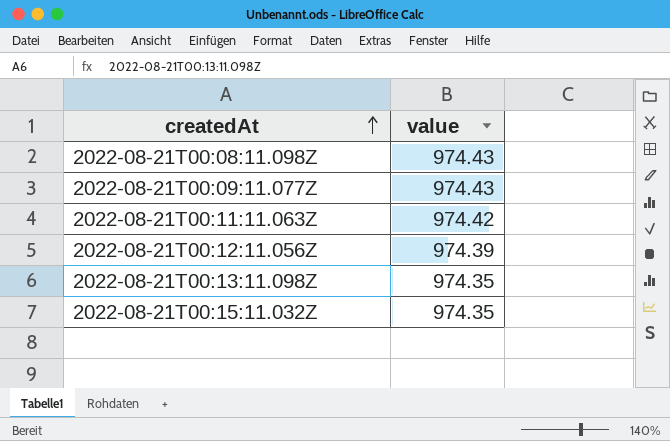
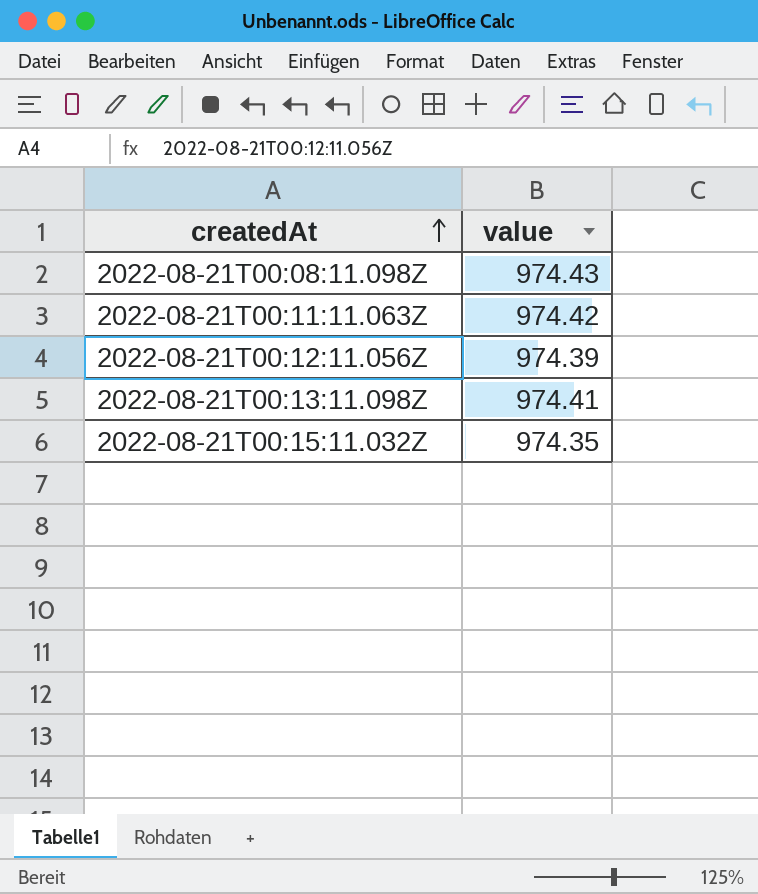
row 2022-08-21T00:09:11.077Z: 974.43 -> none
2022-08-21T00:13:11.098Z | value: 974.35 -> 974.41

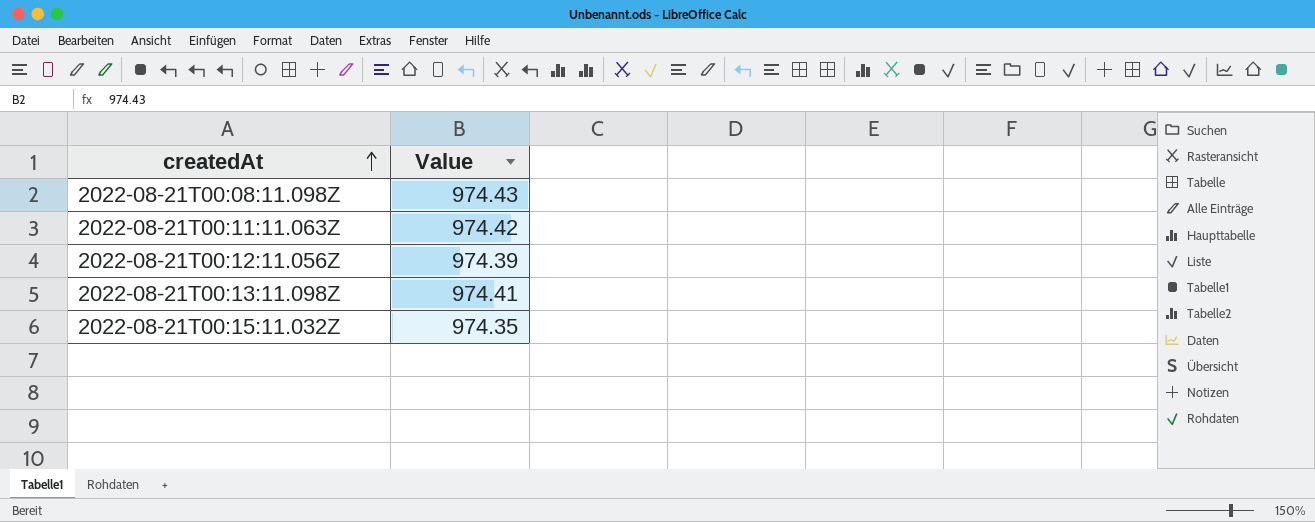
column name: value -> Value

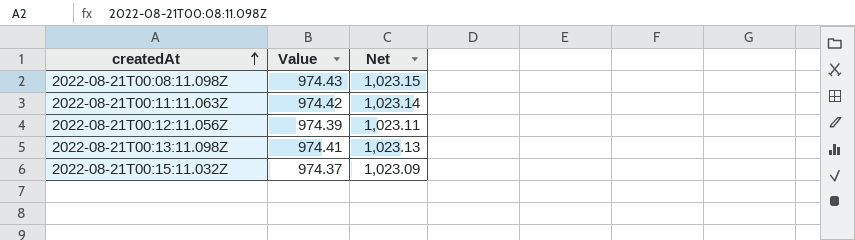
column Net | formula: none -> [Value] * 1.05
2022-08-21T00:15:11.032Z | Value: 974.35 -> 974.37

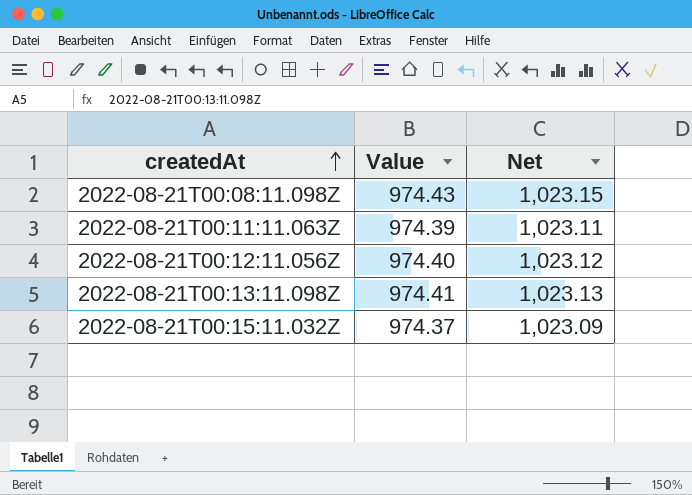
2022-08-21T00:11:11.063Z | Value: 974.42 -> 974.39
2022-08-21T00:11:11.063Z | Net: 1,023.14 -> 1,023.11
2022-08-21T00:12:11.056Z | Value: 974.39 -> 974.40
2022-08-21T00:12:11.056Z | Net: 1,023.11 -> 1,023.12

